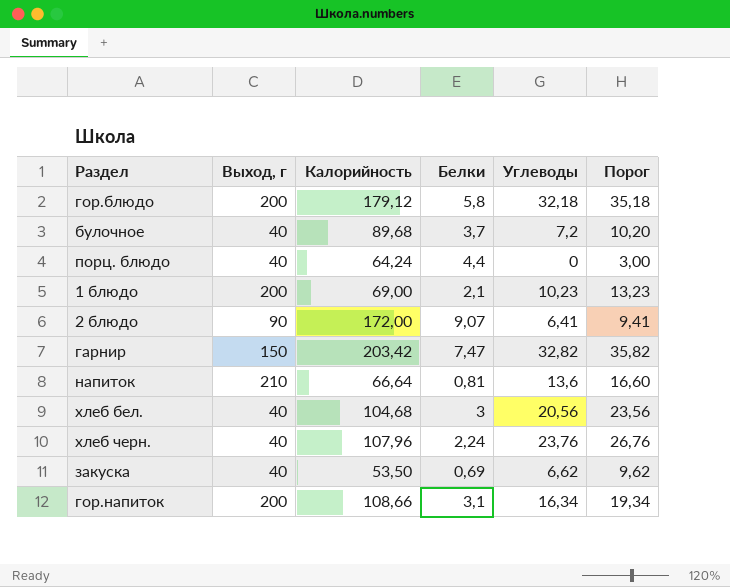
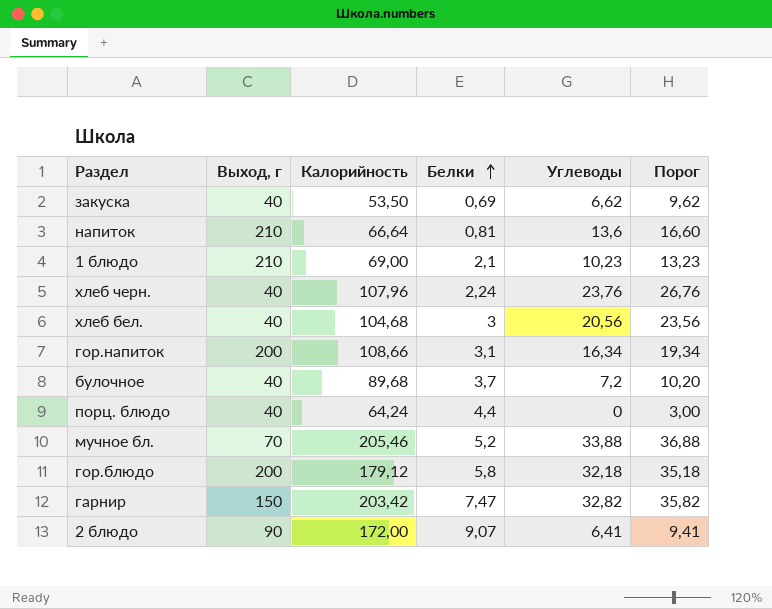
row order: none -> Белки ascending
1 блюдо | Выход, г: 200 -> 210
row мучное бл.: none -> 70 | 205,46 | 5,2 | 33,88 | 36,88

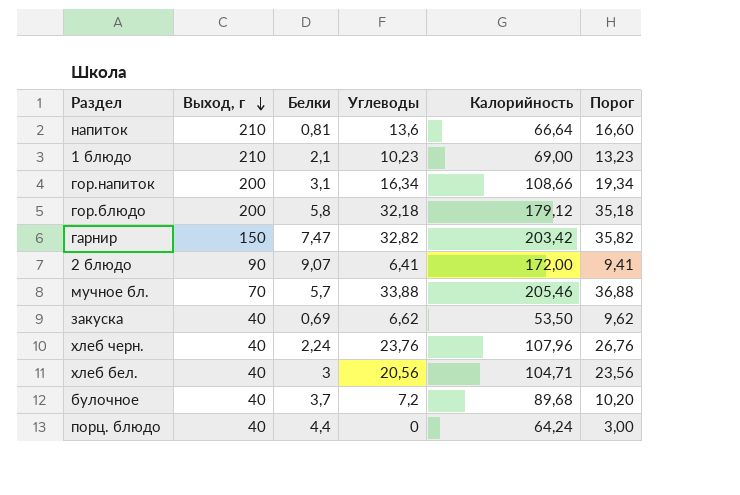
row order: Белки ascending -> Выход, г descending
column Калорийность | position: 3 -> 5
мучное бл. | Белки: 5,2 -> 5,7
хлеб бел. | Калорийность: 104,68 -> 104,71

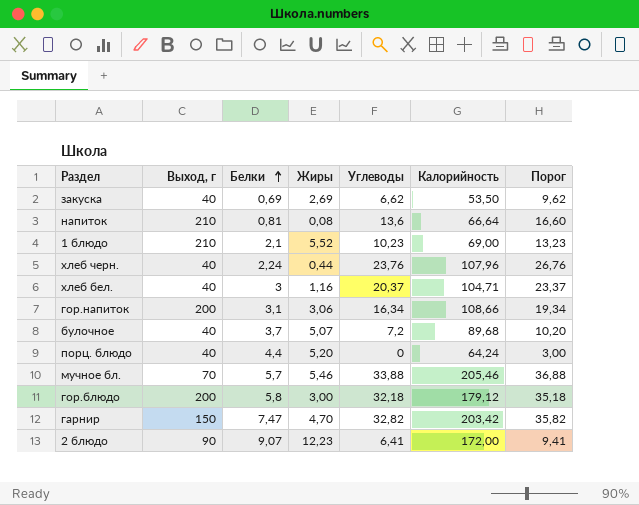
row order: Выход, г descending -> Белки ascending
column Жиры | position: none -> 4
хлеб бел. | Углеводы: 20,56 -> 20,37
хлеб бел. | Порог: 23,56 -> 23,37

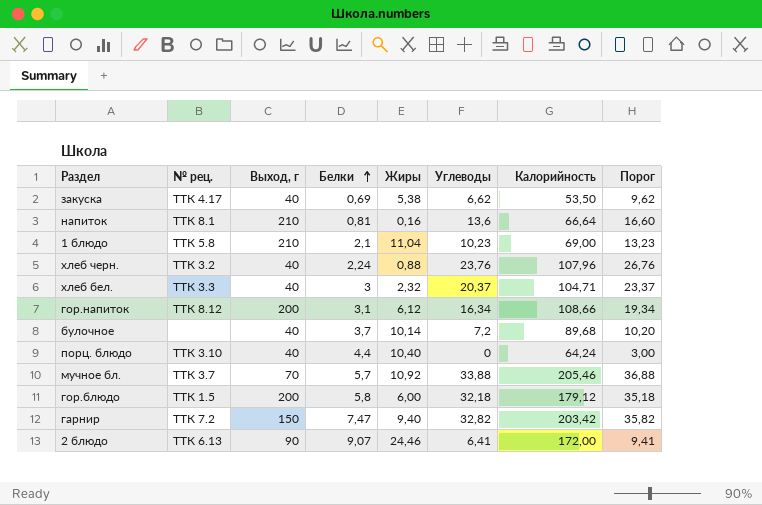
column № рец. | position: none -> 2
закуска | Жиры: 2,69 -> 5,38
напиток | Жиры: 0,08 -> 0,16
1 блюдо | Жиры: 5,52 -> 11,04
хлеб черн. | Жиры: 0,44 -> 0,88
хлеб бел. | Жиры: 1,16 -> 2,32
гор.напиток | Жиры: 3,06 -> 6,12
булочное | Жиры: 5,07 -> 10,14
порц. блюдо | Жиры: 5,20 -> 10,40
мучное бл. | Жиры: 5,46 -> 10,92
гор.блюдо | Жиры: 3,00 -> 6,00
гарнир | Жиры: 4,70 -> 9,40
2 блюдо | Жиры: 12,23 -> 24,46

